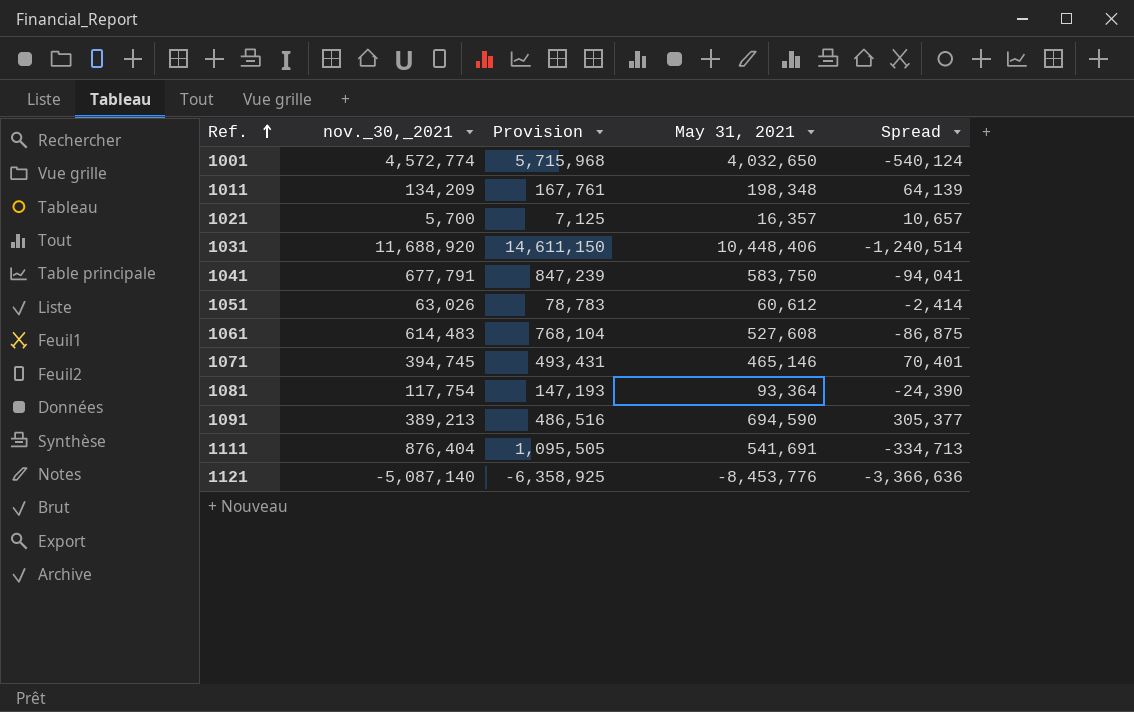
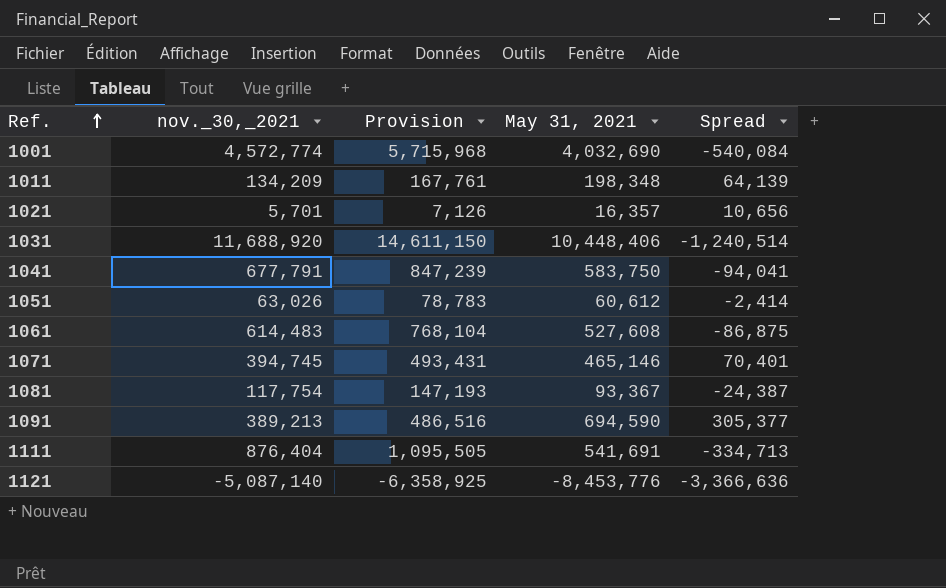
1001 | May 31, 2021: 4,032,650 -> 4,032,690
1001 | Spread: -540,124 -> -540,084
1021 | nov._30,_2021: 5,700 -> 5,701
1021 | Provision: 7,125 -> 7,126
1021 | Spread: 10,657 -> 10,656
1081 | May 31, 2021: 93,364 -> 93,367
1081 | Spread: -24,390 -> -24,387

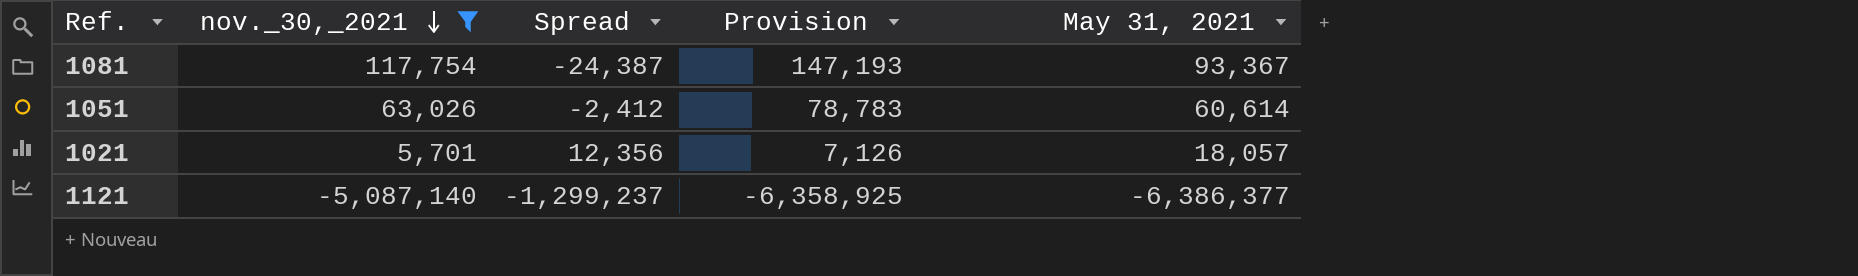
filter: none -> nov._30,_2021 <= 117,754
row order: Ref. ascending -> nov._30,_2021 descending
column Spread | position: 5 -> 3
1051 | Spread: -2,414 -> -2,412
1051 | May 31, 2021: 60,612 -> 60,614
1021 | Spread: 10,656 -> 12,356
1021 | May 31, 2021: 16,357 -> 18,057
1121 | Spread: -3,366,636 -> -1,299,237
1121 | May 31, 2021: -8,453,776 -> -6,386,377

